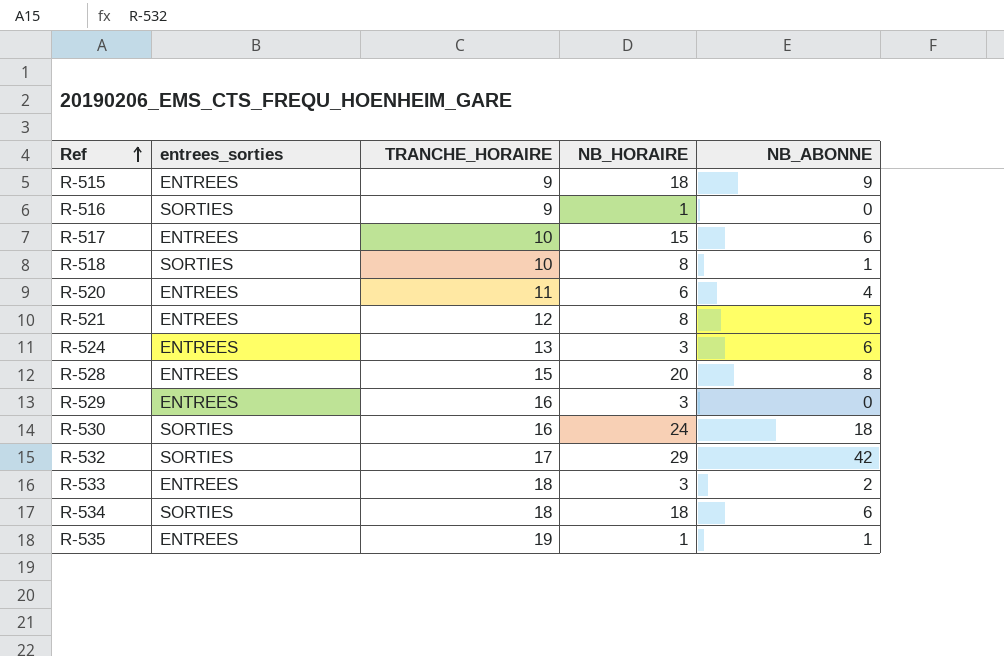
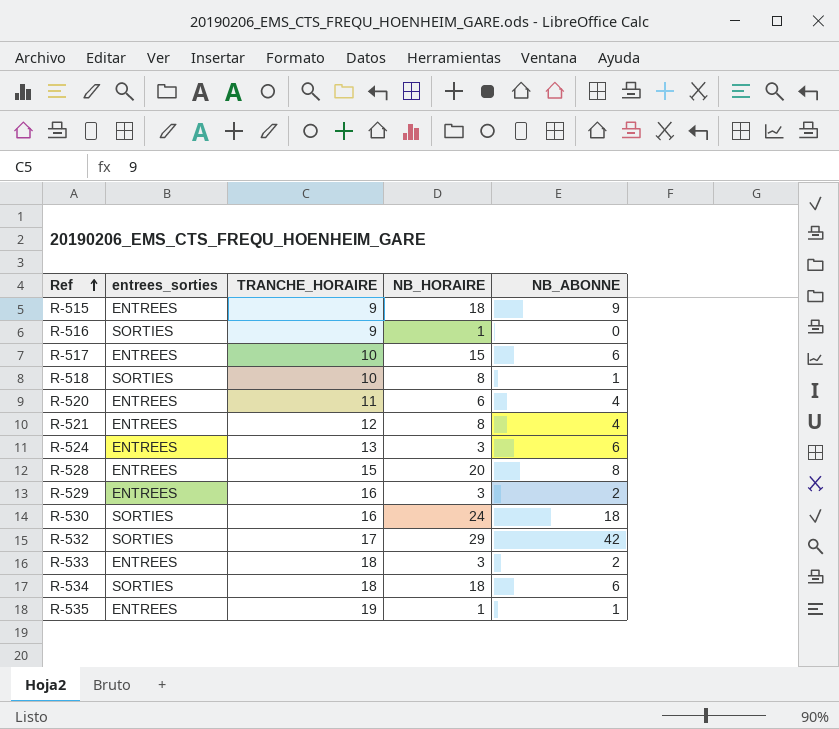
R-521 | NB_ABONNE: 5 -> 4
R-529 | NB_ABONNE: 0 -> 2

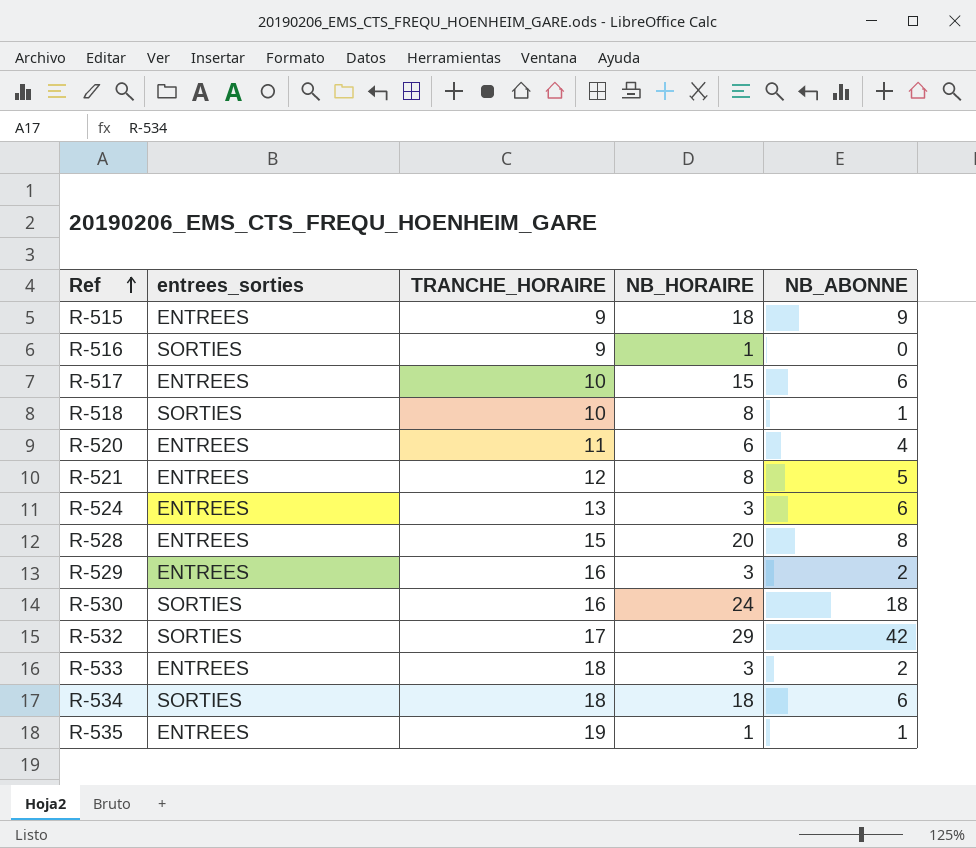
R-521 | NB_ABONNE: 4 -> 5

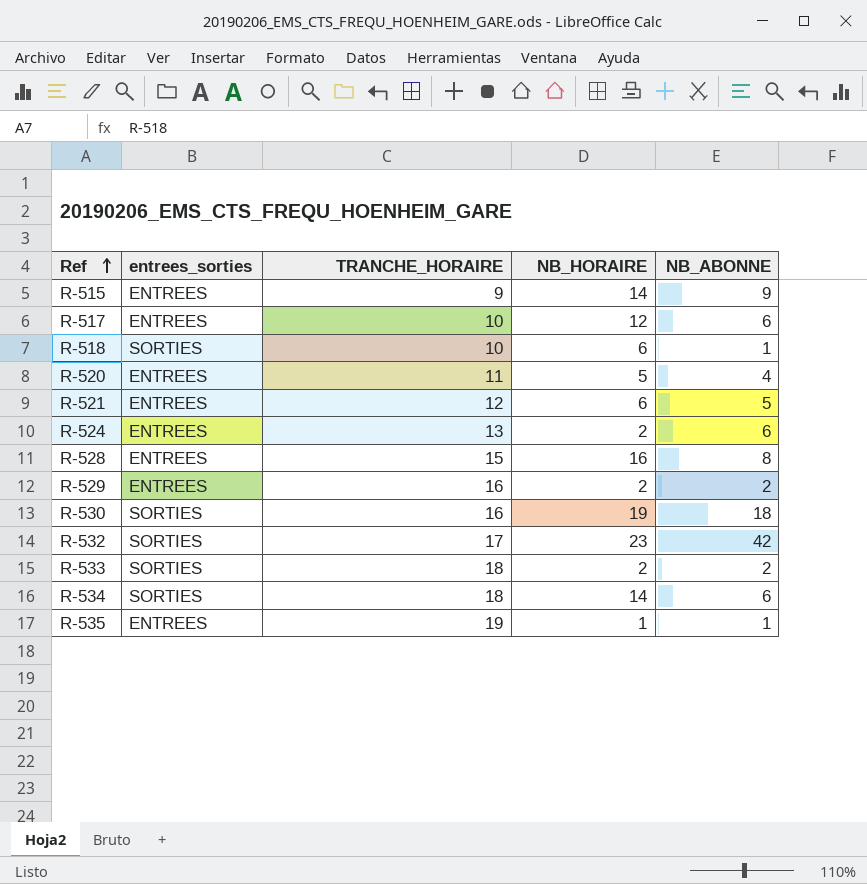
row R-516: SORTIES | 9 | 1 | 0 -> none
R-515 | NB_HORAIRE: 18 -> 14
R-517 | NB_HORAIRE: 15 -> 12
R-518 | NB_HORAIRE: 8 -> 6
R-520 | NB_HORAIRE: 6 -> 5
R-521 | NB_HORAIRE: 8 -> 6
R-524 | NB_HORAIRE: 3 -> 2
R-528 | NB_HORAIRE: 20 -> 16
R-529 | NB_HORAIRE: 3 -> 2
R-530 | NB_HORAIRE: 24 -> 19
R-532 | NB_HORAIRE: 29 -> 23
R-533 | entrees_sorties: ENTREES -> SORTIES
R-533 | NB_HORAIRE: 3 -> 2
R-534 | NB_HORAIRE: 18 -> 14

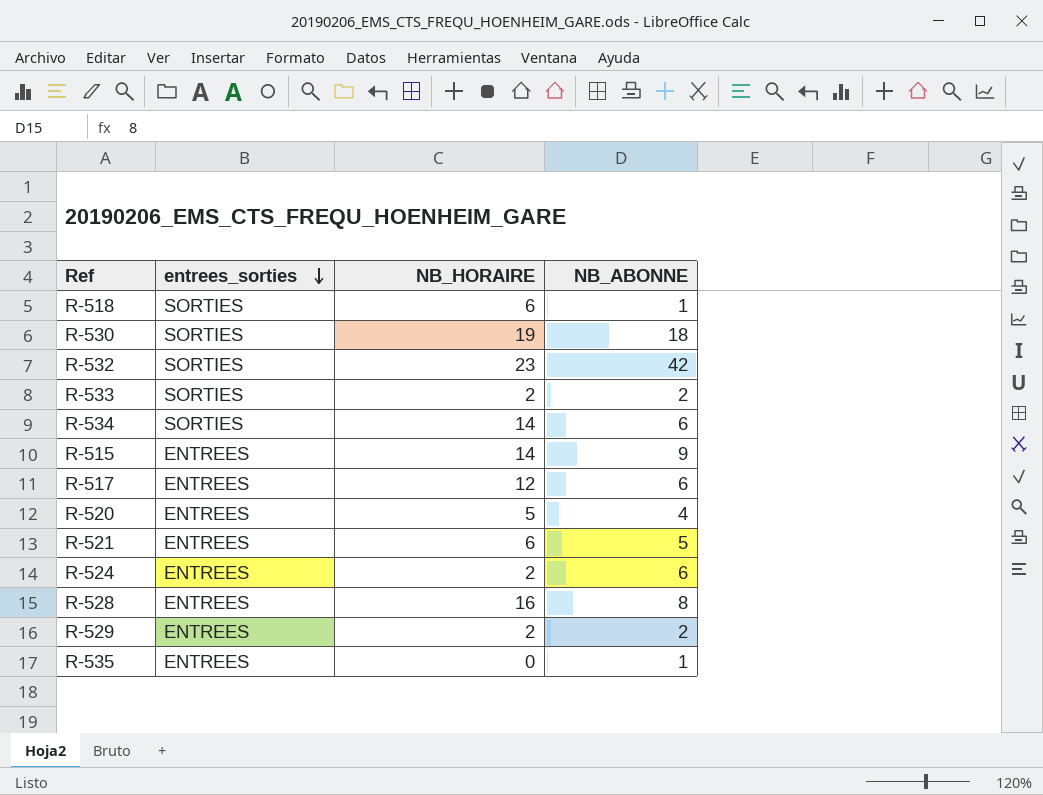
row order: Ref ascending -> entrees_sorties descending
column TRANCHE_HORAIRE | position: 3 -> none
R-535 | NB_HORAIRE: 1 -> 0

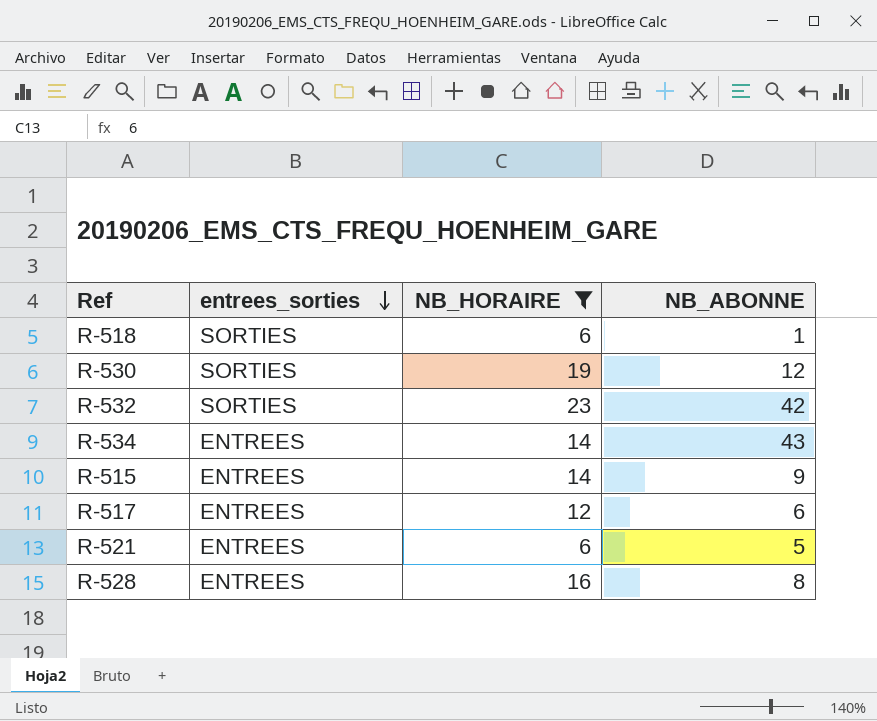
filter: none -> NB_HORAIRE >= 6
R-530 | NB_ABONNE: 18 -> 12
R-534 | entrees_sorties: SORTIES -> ENTREES
R-534 | NB_ABONNE: 6 -> 43

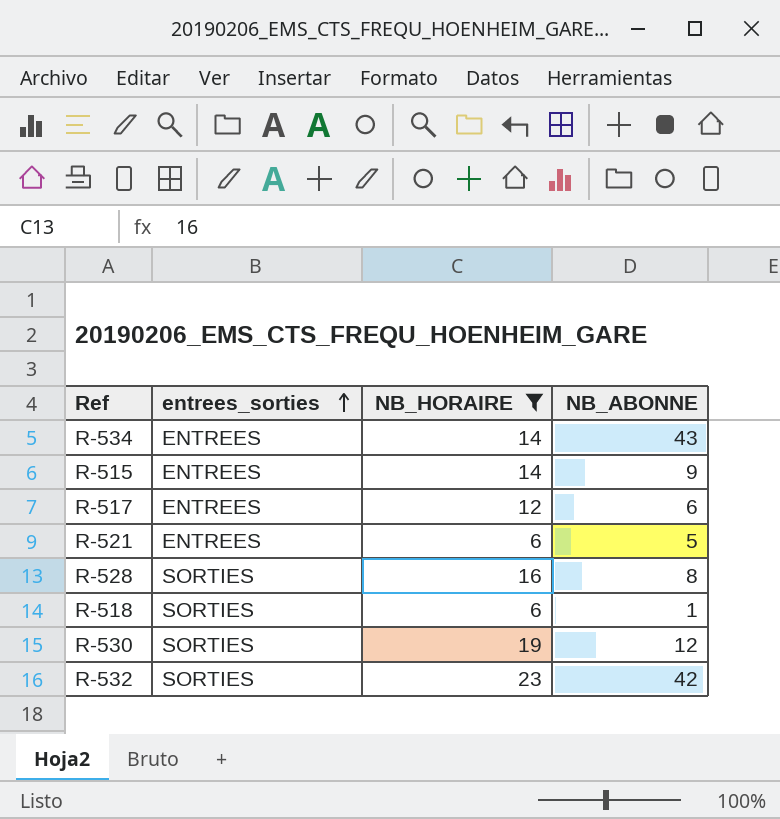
row order: entrees_sorties descending -> entrees_sorties ascending
R-528 | entrees_sorties: ENTREES -> SORTIES

